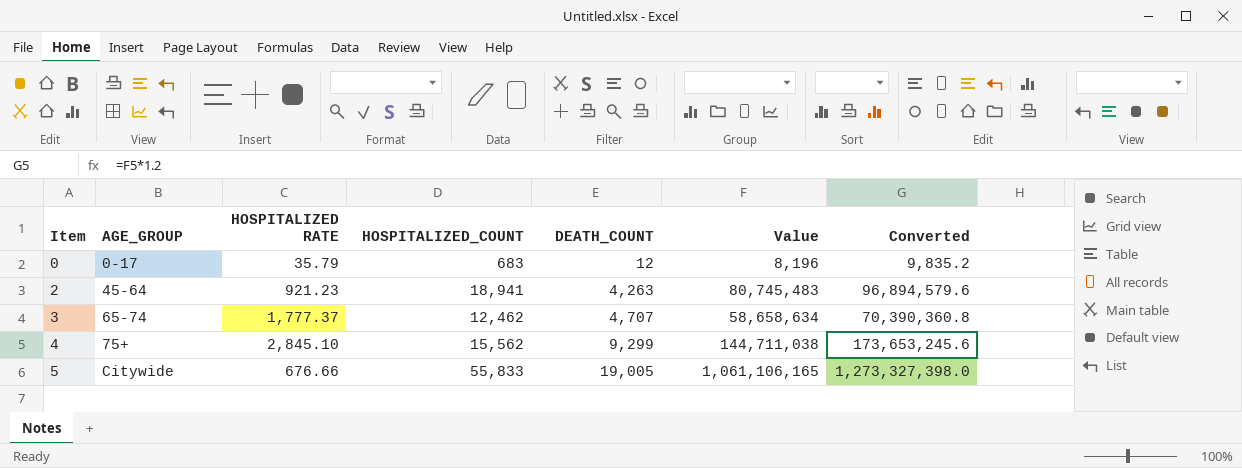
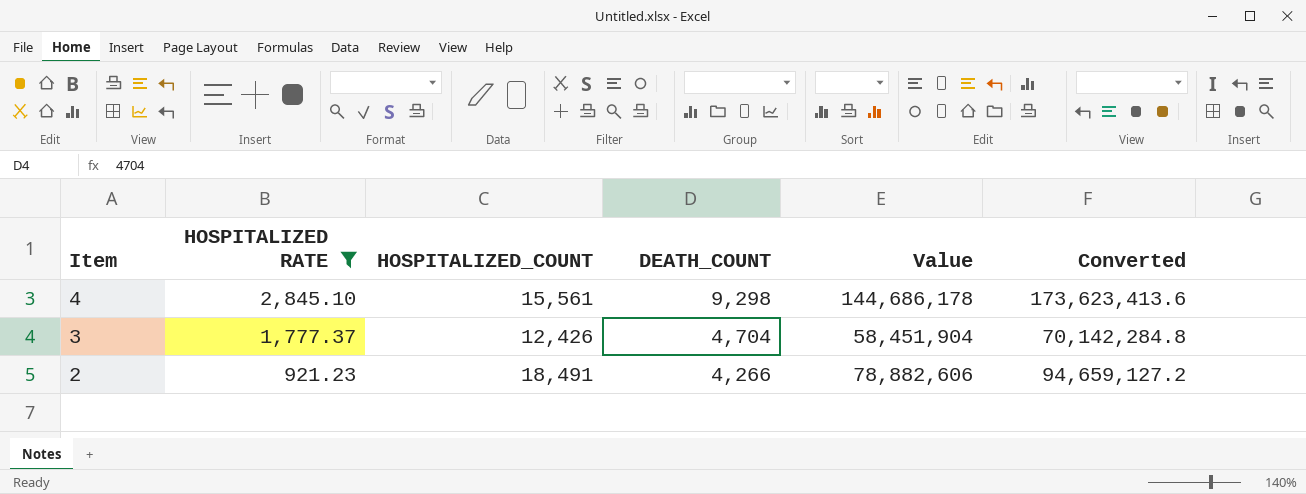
filter: none -> HOSPITALIZED RATE >= 921.23
row order: Item ascending -> Item descending
column AGE_GROUP | position: 2 -> none
4 | HOSPITALIZED_COUNT: 15,562 -> 15,561
4 | DEATH_COUNT: 9,299 -> 9,298
4 | Value: 144,711,038 -> 144,686,178
4 | Converted: 173,653,245.6 -> 173,623,413.6
3 | HOSPITALIZED_COUNT: 12,462 -> 12,426
3 | DEATH_COUNT: 4,707 -> 4,704
3 | Value: 58,658,634 -> 58,451,904
3 | Converted: 70,390,360.8 -> 70,142,284.8
2 | HOSPITALIZED_COUNT: 18,941 -> 18,491
2 | DEATH_COUNT: 4,263 -> 4,266
2 | Value: 80,745,483 -> 78,882,606
2 | Converted: 96,894,579.6 -> 94,659,127.2

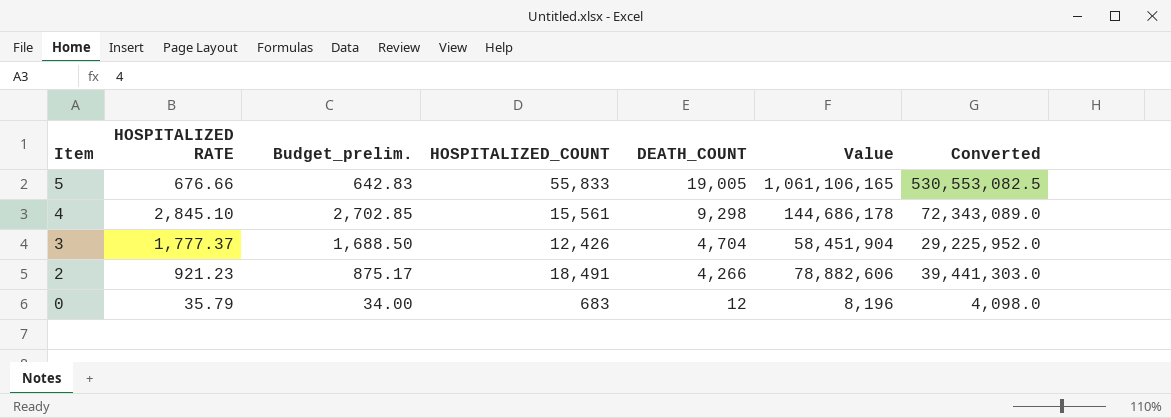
filter: HOSPITALIZED RATE >= 921.23 -> none
column Budget_prelim. | formula: none -> [HOSPITALIZED RATE] * 0.95
column Converted | formula: [Value] * 1.2 -> [Value] * 0.5

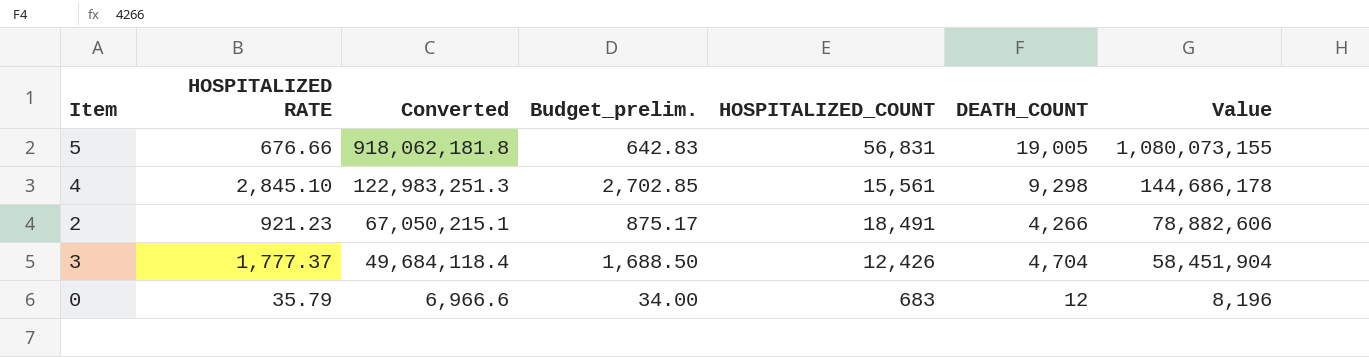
row order: Item descending -> Converted descending
column Converted | formula: [Value] * 0.5 -> [Value] * 0.85
column Converted | position: 7 -> 3
5 | HOSPITALIZED_COUNT: 55,833 -> 56,831
5 | Value: 1,061,106,165 -> 1,080,073,155

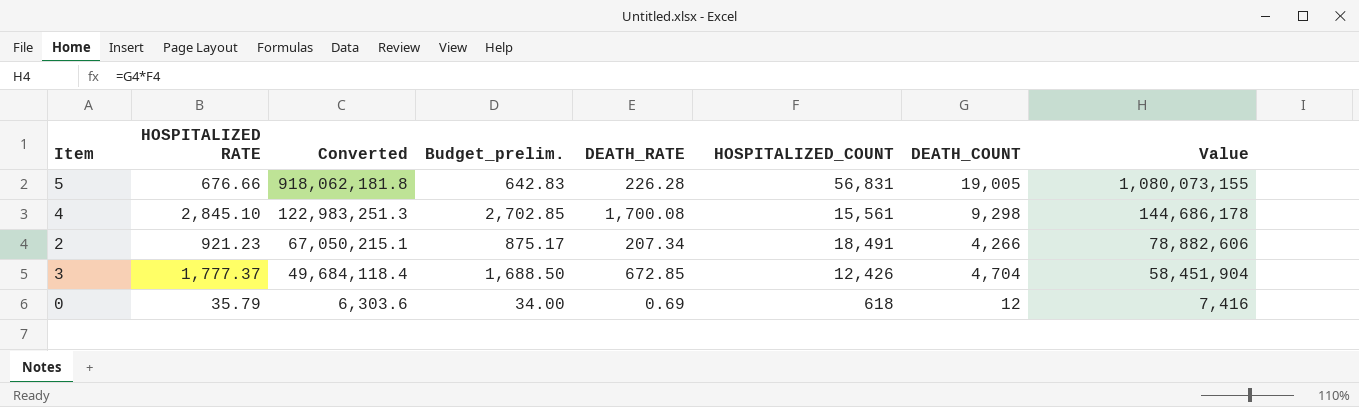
column DEATH_RATE | position: none -> 5
0 | Converted: 6,966.6 -> 6,303.6
0 | HOSPITALIZED_COUNT: 683 -> 618
0 | Value: 8,196 -> 7,416

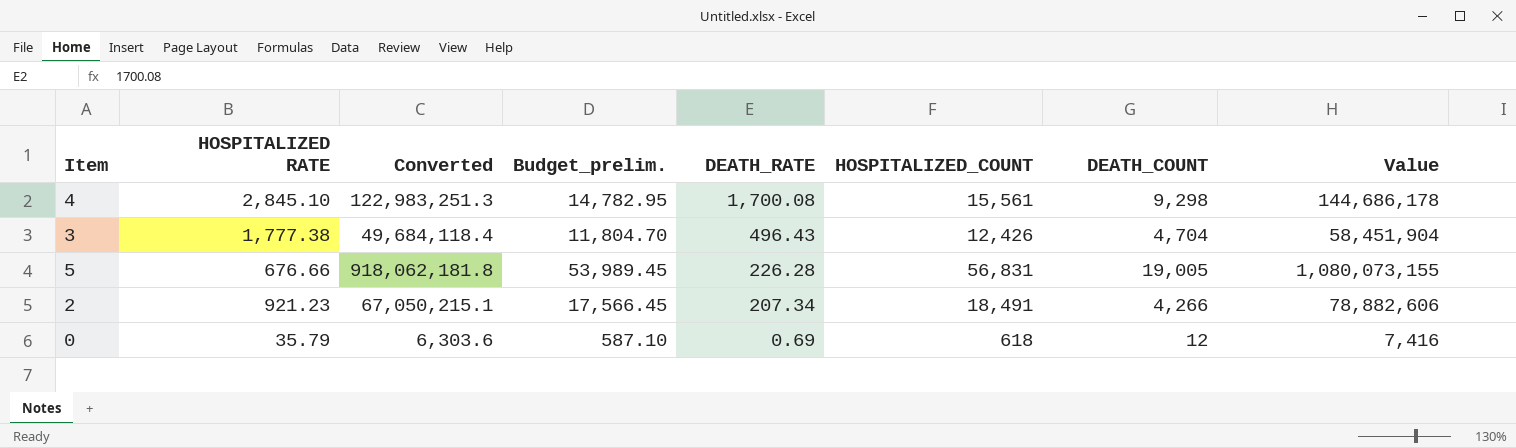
row order: Converted descending -> DEATH_RATE descending
column Budget_prelim. | formula: [HOSPITALIZED RATE] * 0.95 -> [HOSPITALIZED_COUNT] * 0.95
3 | HOSPITALIZED RATE: 1,777.37 -> 1,777.38
3 | DEATH_RATE: 672.85 -> 496.43

